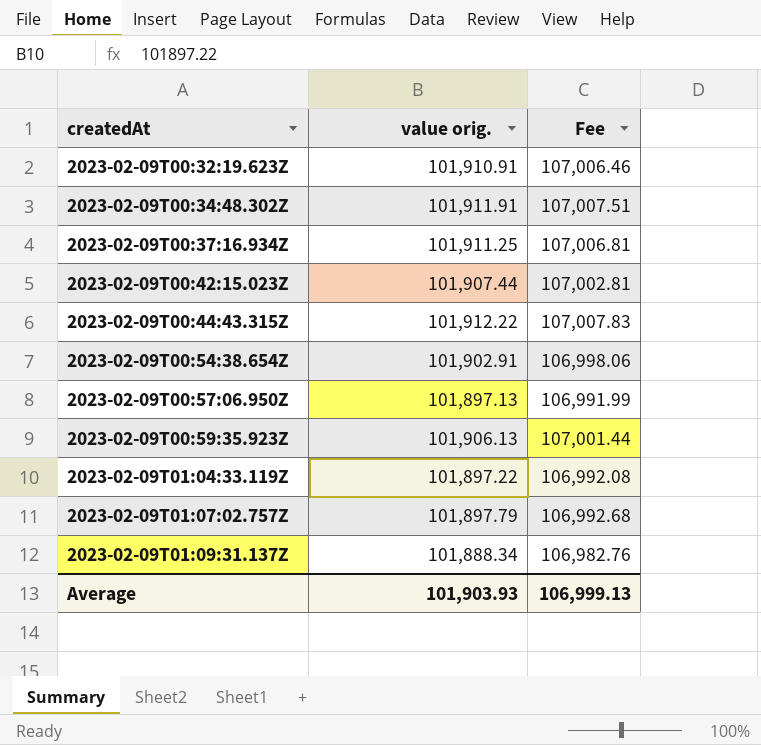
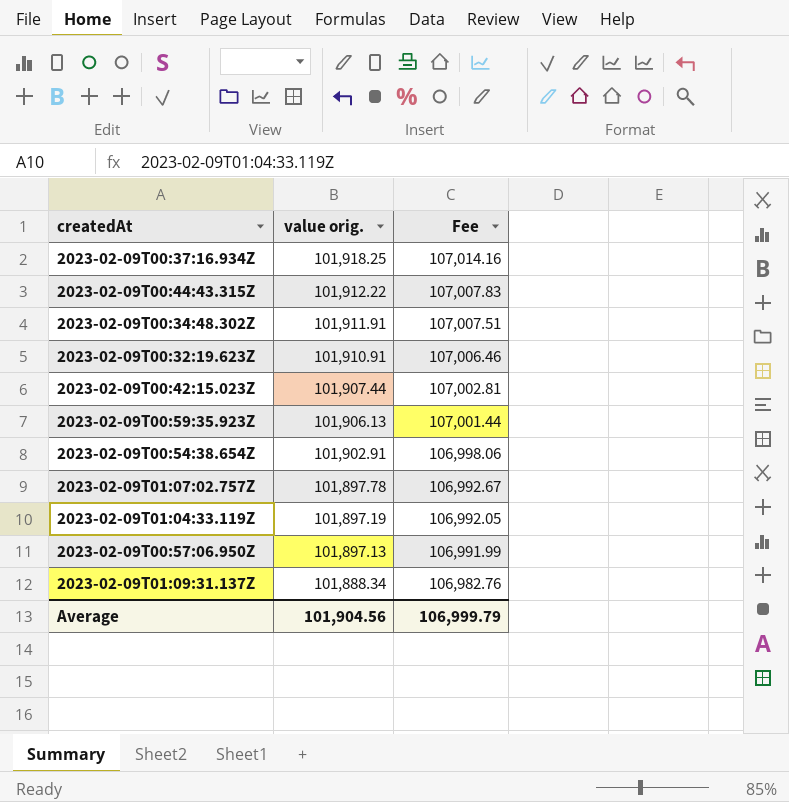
row order: createdAt ascending -> value orig. descending
2023-02-09T00:37:16.934Z | value orig.: 101,911.25 -> 101,918.25
2023-02-09T00:37:16.934Z | Fee: 107,006.81 -> 107,014.16
2023-02-09T01:07:02.757Z | value orig.: 101,897.79 -> 101,897.78
2023-02-09T01:07:02.757Z | Fee: 106,992.68 -> 106,992.67
2023-02-09T01:04:33.119Z | value orig.: 101,897.22 -> 101,897.19
2023-02-09T01:04:33.119Z | Fee: 106,992.08 -> 106,992.05
Average | value orig.: 101,903.93 -> 101,904.56
Average | Fee: 106,999.13 -> 106,999.79

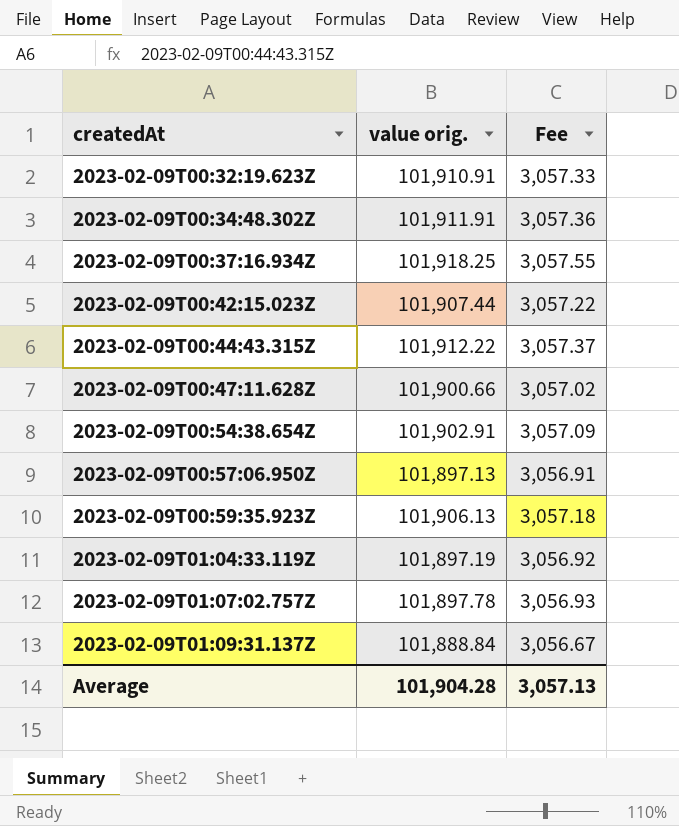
row order: value orig. descending -> createdAt ascending
column Fee | formula: [value orig.] * 1.05 -> [value orig.] * 0.03
row 2023-02-09T00:47:11.628Z: none -> 101,900.66 | 3,057.02
2023-02-09T01:09:31.137Z | value orig.: 101,888.34 -> 101,888.84
Average | value orig.: 101,904.56 -> 101,904.28
Average | Fee: 106,999.79 -> 3,057.13

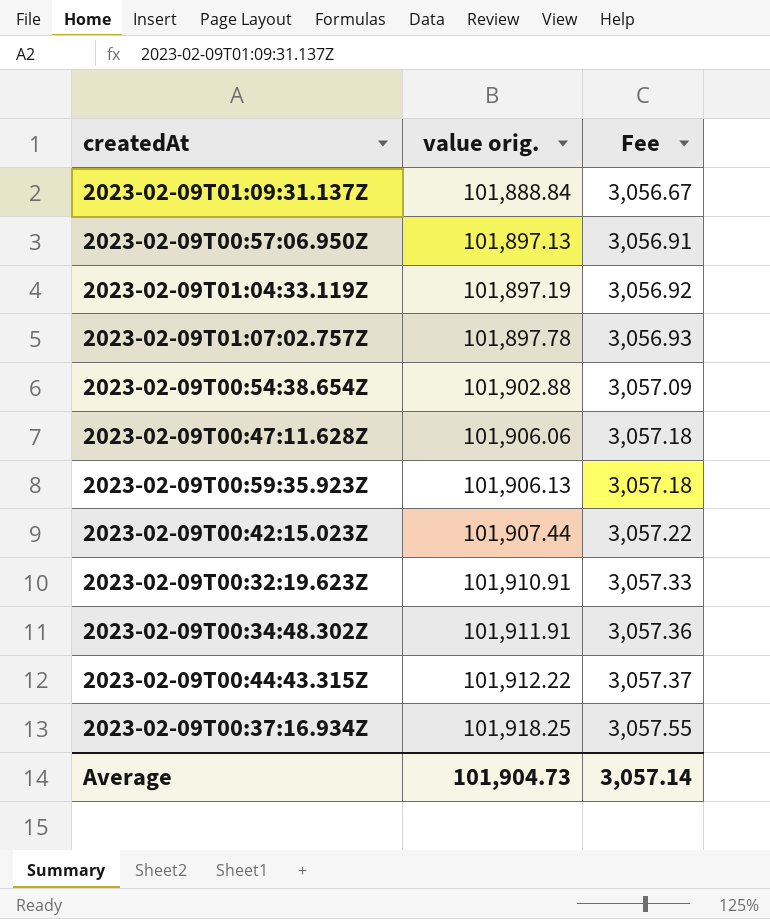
row order: createdAt ascending -> value orig. ascending
2023-02-09T00:54:38.654Z | value orig.: 101,902.91 -> 101,902.88
2023-02-09T00:47:11.628Z | value orig.: 101,900.66 -> 101,906.06
2023-02-09T00:47:11.628Z | Fee: 3,057.02 -> 3,057.18
Average | value orig.: 101,904.28 -> 101,904.73
Average | Fee: 3,057.13 -> 3,057.14

